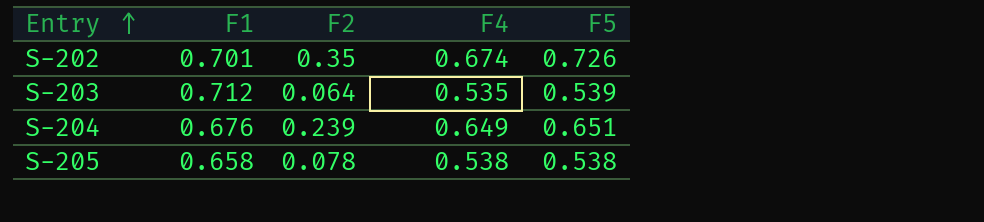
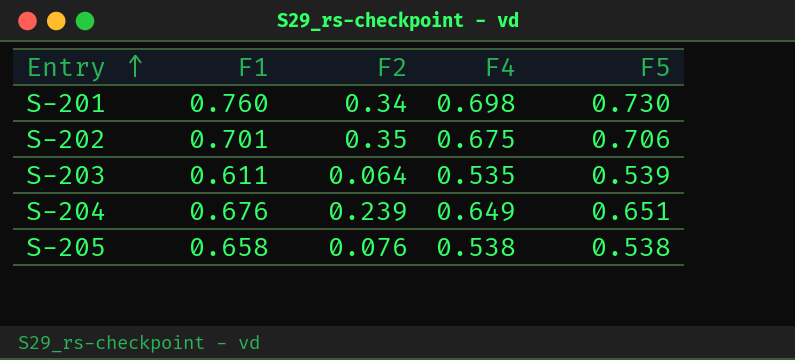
row S-201: none -> 0.760 | 0.34 | 0.698 | 0.730
S-202 | F4: 0.674 -> 0.675
S-202 | F5: 0.726 -> 0.706
S-203 | F1: 0.712 -> 0.611
S-205 | F2: 0.078 -> 0.076

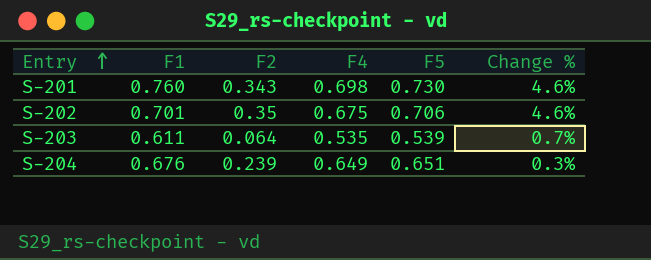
column Change % | formula: none -> ([F5] - [F4]) / [F4]
row S-205: 0.658 | 0.076 | 0.538 | 0.538 -> none
S-201 | F2: 0.34 -> 0.343

